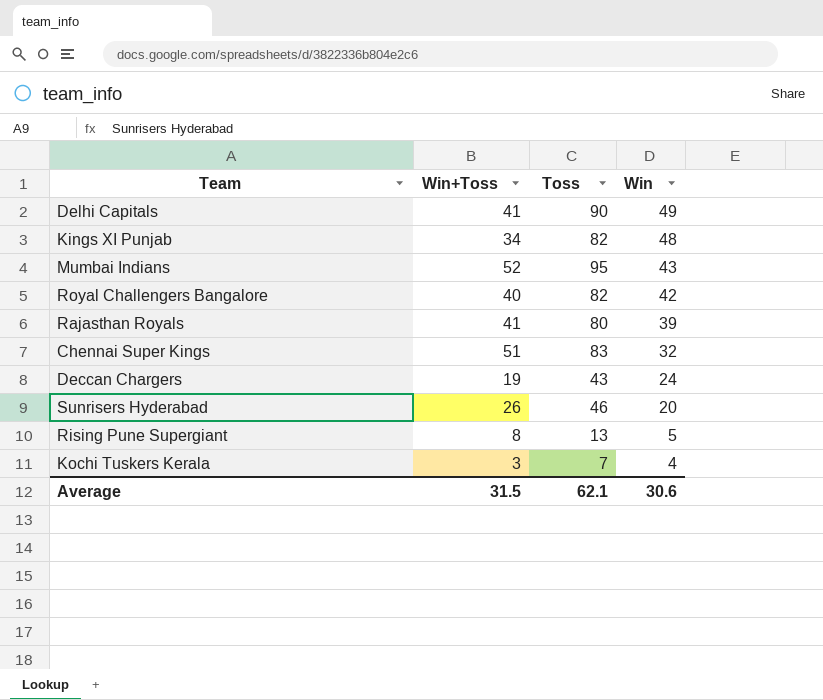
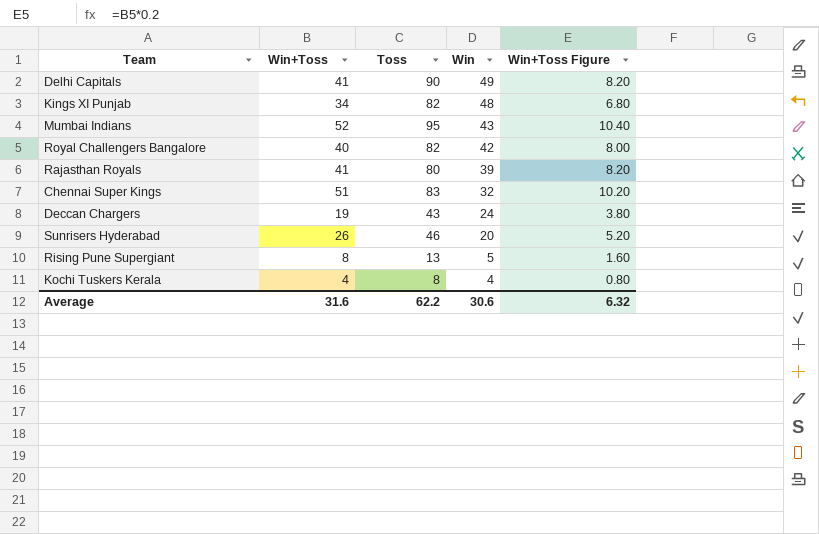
column Win+Toss Figure | formula: none -> [Win+Toss] * 0.2
Kochi Tuskers Kerala | Win+Toss: 3 -> 4
Kochi Tuskers Kerala | Toss: 7 -> 8
Average | Win+Toss: 31.5 -> 31.6
Average | Toss: 62.1 -> 62.2

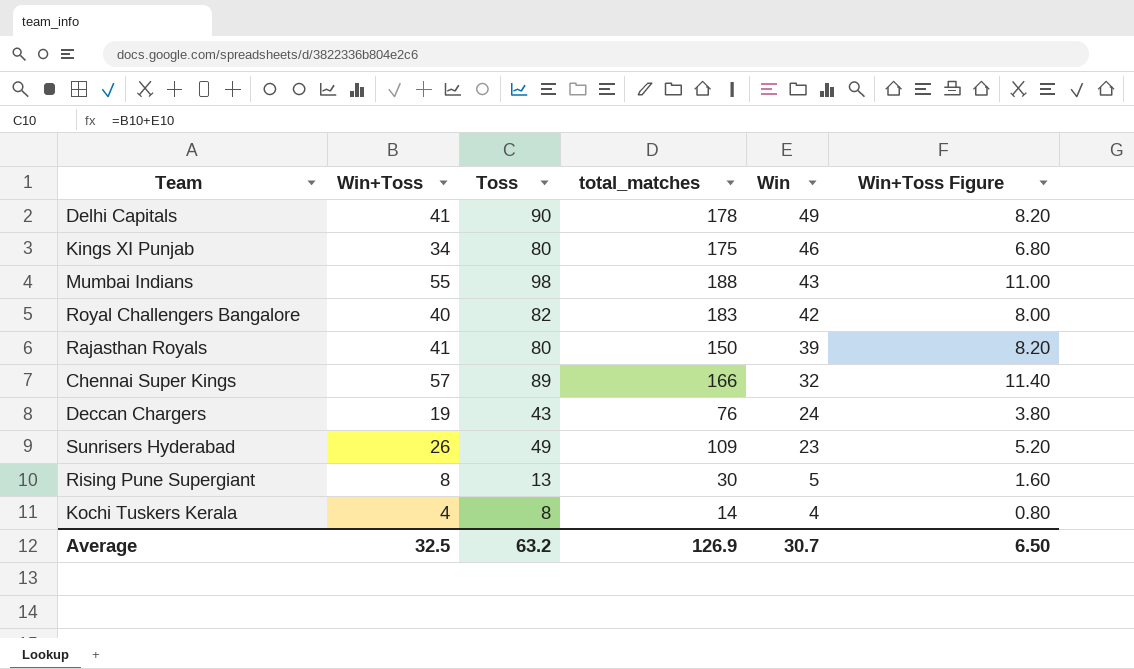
column total_matches | position: none -> 4
Kings XI Punjab | Toss: 82 -> 80
Kings XI Punjab | Win: 48 -> 46
Mumbai Indians | Win+Toss: 52 -> 55
Mumbai Indians | Toss: 95 -> 98
Mumbai Indians | Win+Toss Figure: 10.40 -> 11.00
Chennai Super Kings | Win+Toss: 51 -> 57
Chennai Super Kings | Toss: 83 -> 89
Chennai Super Kings | Win+Toss Figure: 10.20 -> 11.40
Sunrisers Hyderabad | Toss: 46 -> 49
Sunrisers Hyderabad | Win: 20 -> 23
Average | Win+Toss: 31.6 -> 32.5
Average | Toss: 62.2 -> 63.2
Average | Win: 30.6 -> 30.7
Average | Win+Toss Figure: 6.32 -> 6.50

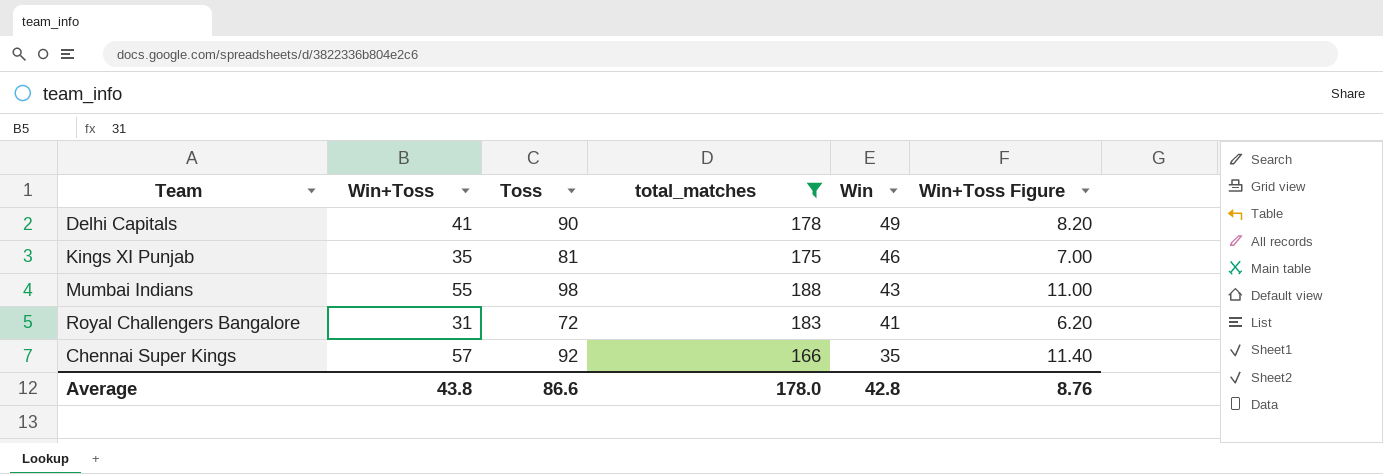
filter: none -> total_matches >= 166
Kings XI Punjab | Win+Toss: 34 -> 35
Kings XI Punjab | Toss: 80 -> 81
Kings XI Punjab | Win+Toss Figure: 6.80 -> 7.00
Royal Challengers Bangalore | Win+Toss: 40 -> 31
Royal Challengers Bangalore | Toss: 82 -> 72
Royal Challengers Bangalore | Win: 42 -> 41
Royal Challengers Bangalore | Win+Toss Figure: 8.00 -> 6.20
Chennai Super Kings | Toss: 89 -> 92
Chennai Super Kings | Win: 32 -> 35
Average | Win+Toss: 32.5 -> 43.8
Average | Toss: 63.2 -> 86.6
Average | total_matches: 126.9 -> 178.0
Average | Win: 30.7 -> 42.8
Average | Win+Toss Figure: 6.50 -> 8.76

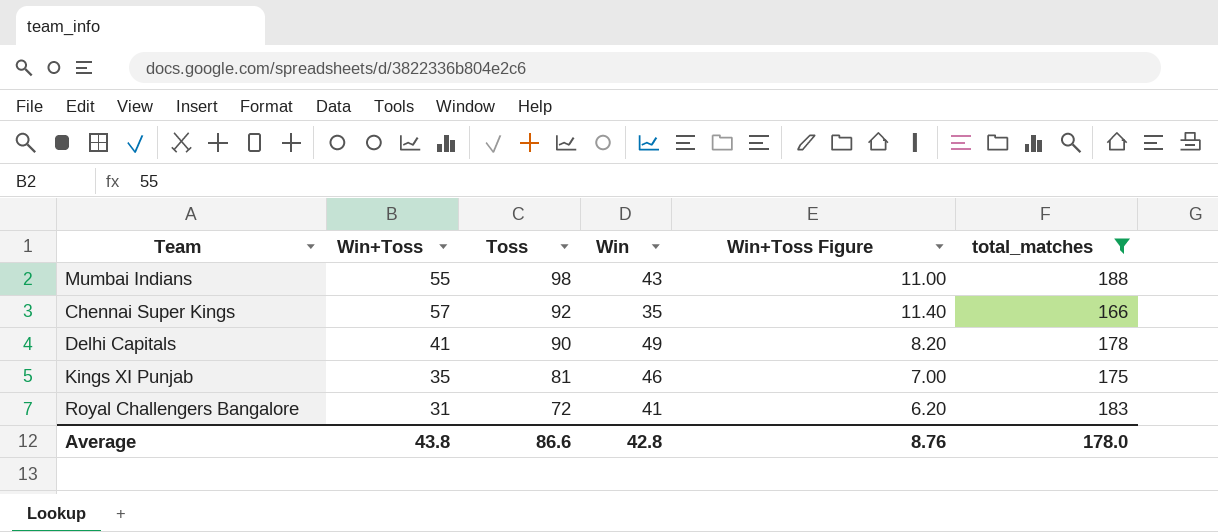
row order: Win descending -> Toss descending
column total_matches | position: 4 -> 6

